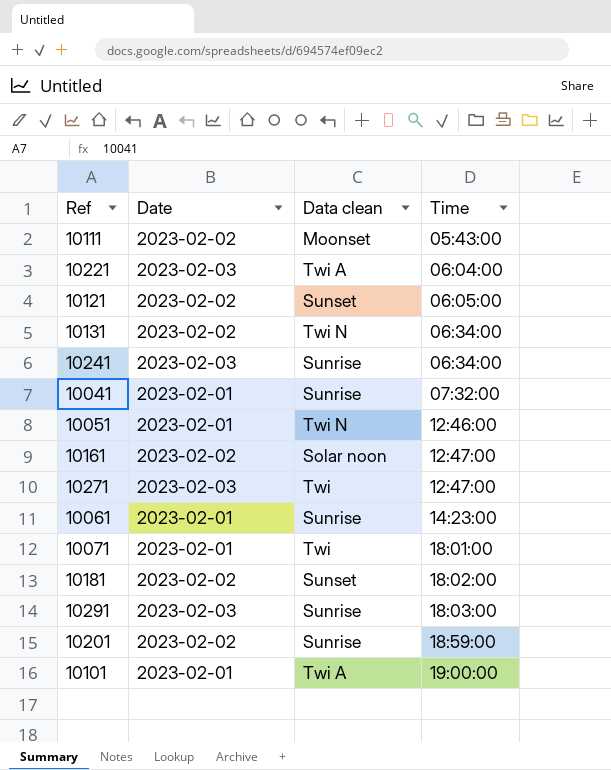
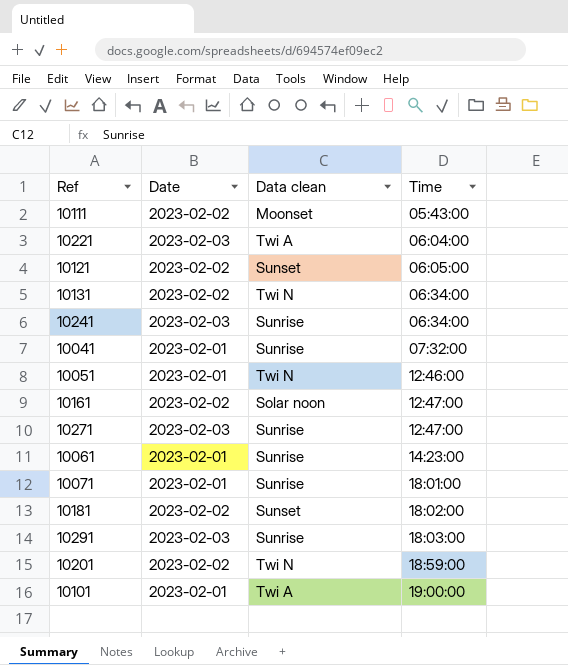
10271 | Data clean: Twi -> Sunrise
10071 | Data clean: Twi -> Sunrise
10201 | Data clean: Sunrise -> Twi N

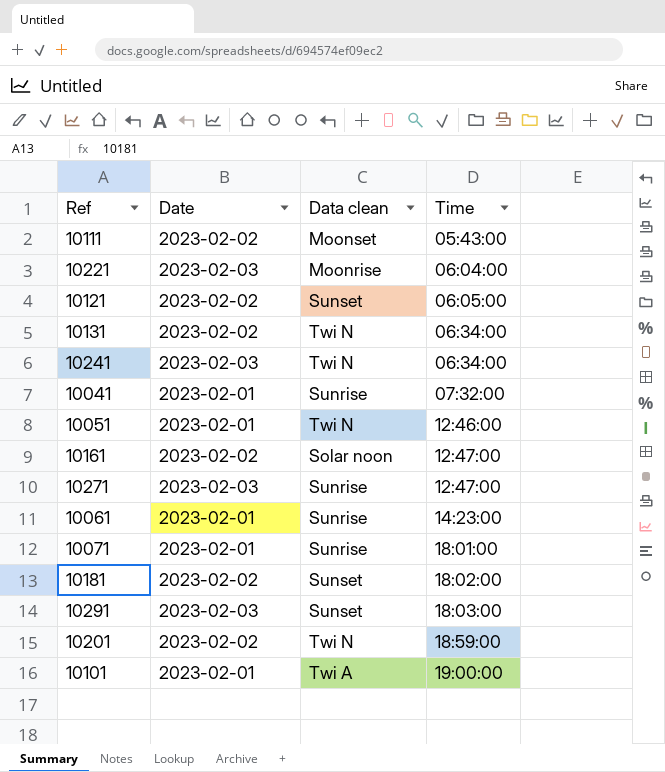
10221 | Data clean: Twi A -> Moonrise
10241 | Data clean: Sunrise -> Twi N
10291 | Data clean: Sunrise -> Sunset

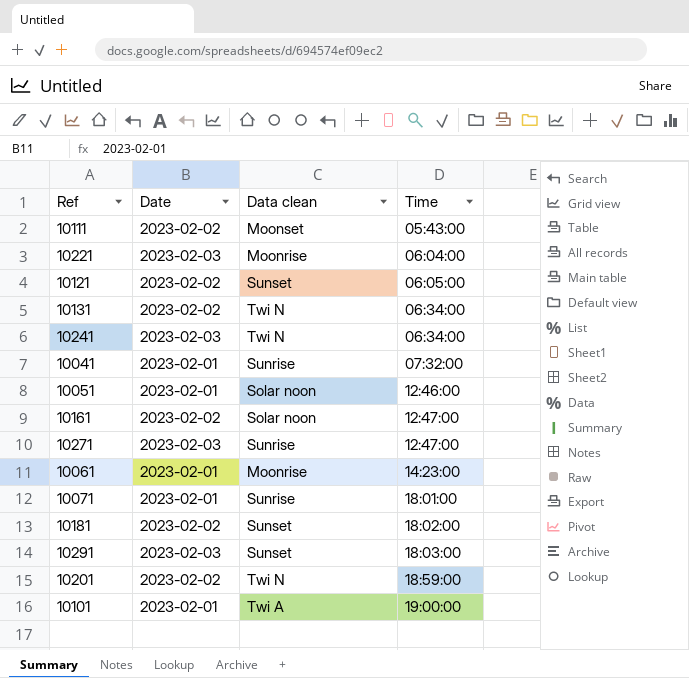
10051 | Data clean: Twi N -> Solar noon
10061 | Data clean: Sunrise -> Moonrise

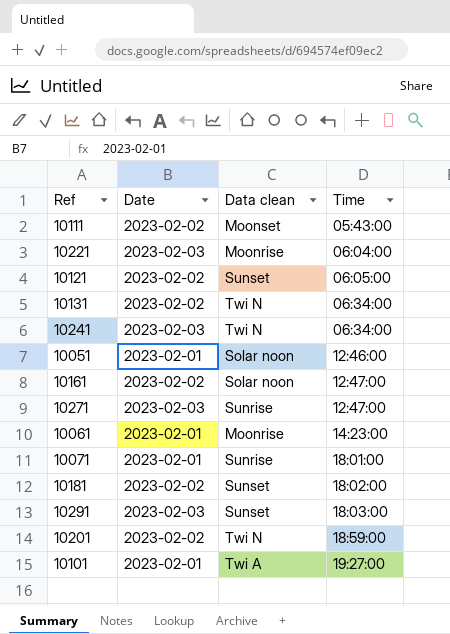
row 10041: 2023-02-01 | Sunrise | 07:32:00 -> none
10101 | Time: 19:00:00 -> 19:27:00

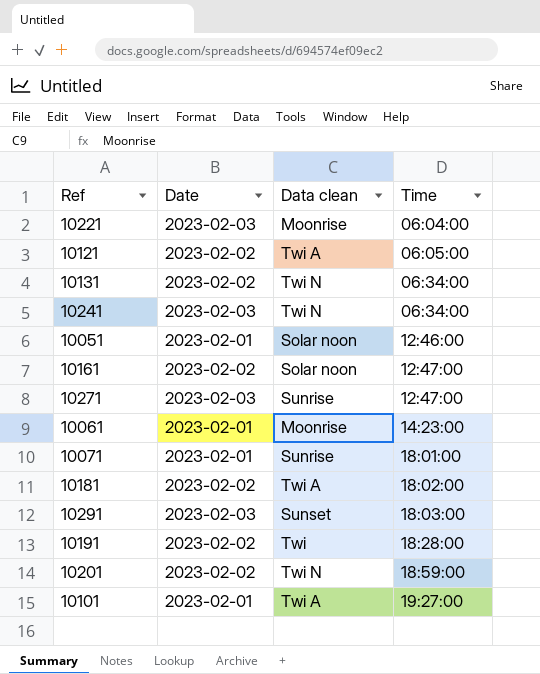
row 10111: 2023-02-02 | Moonset | 05:43:00 -> none
10121 | Data clean: Sunset -> Twi A
10181 | Data clean: Sunset -> Twi A
row 10191: none -> 2023-02-02 | Twi | 18:28:00

